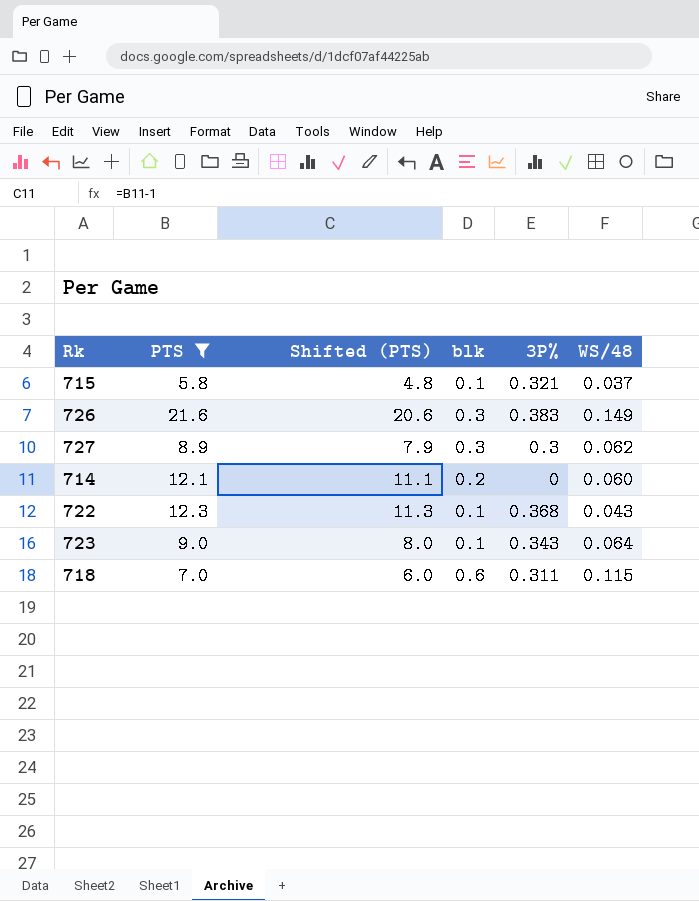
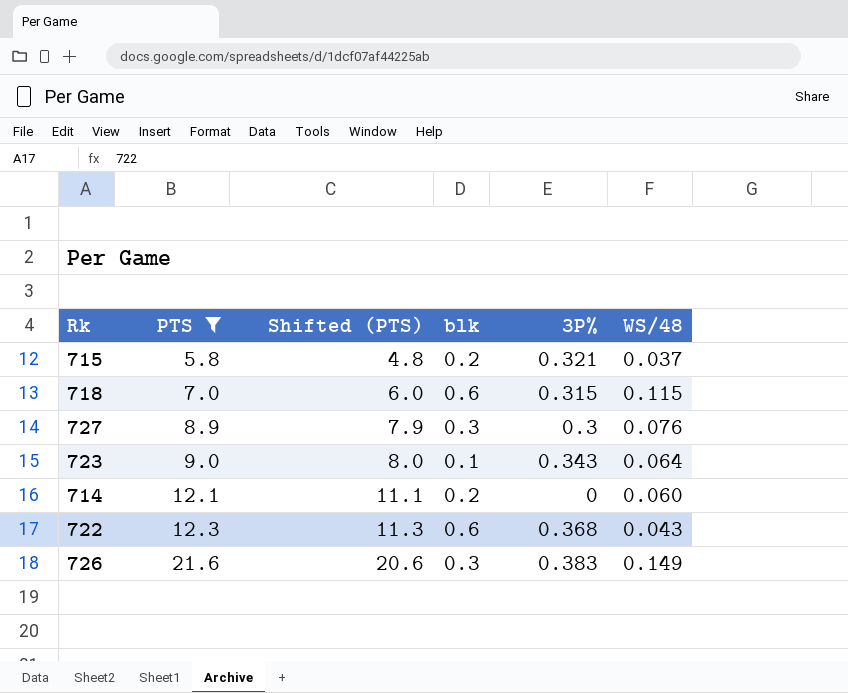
row order: none -> PTS ascending
715 | blk: 0.1 -> 0.2
718 | 3P%: 0.311 -> 0.315
727 | WS/48: 0.062 -> 0.076
722 | blk: 0.1 -> 0.6

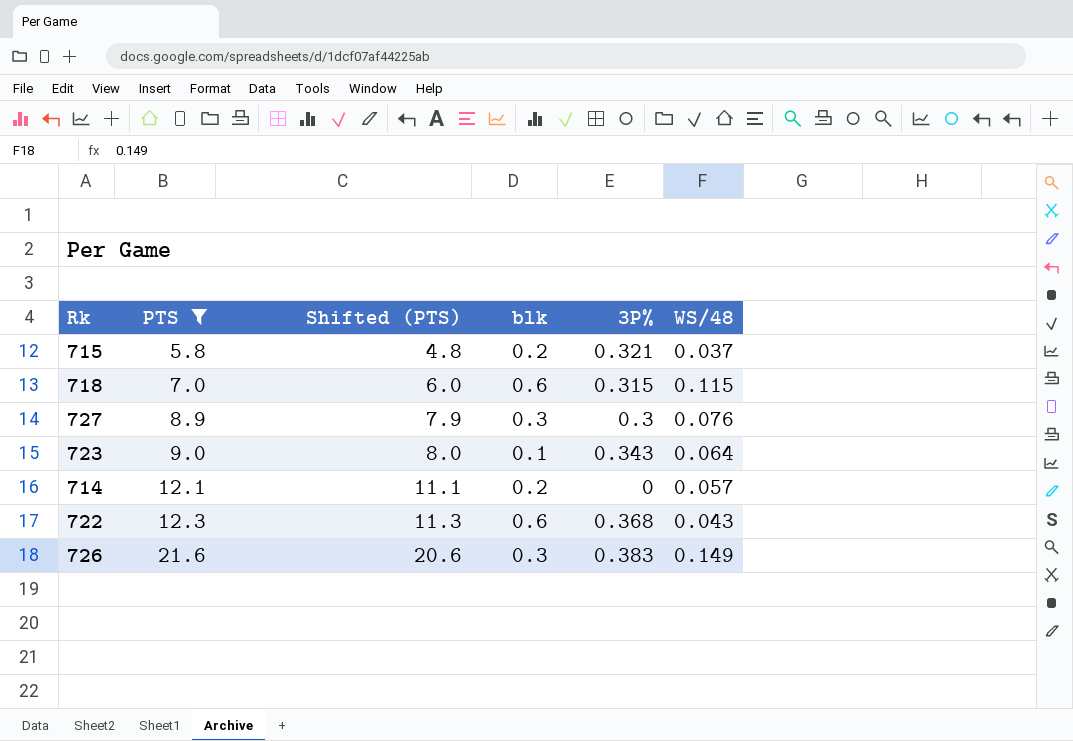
714 | WS/48: 0.060 -> 0.057

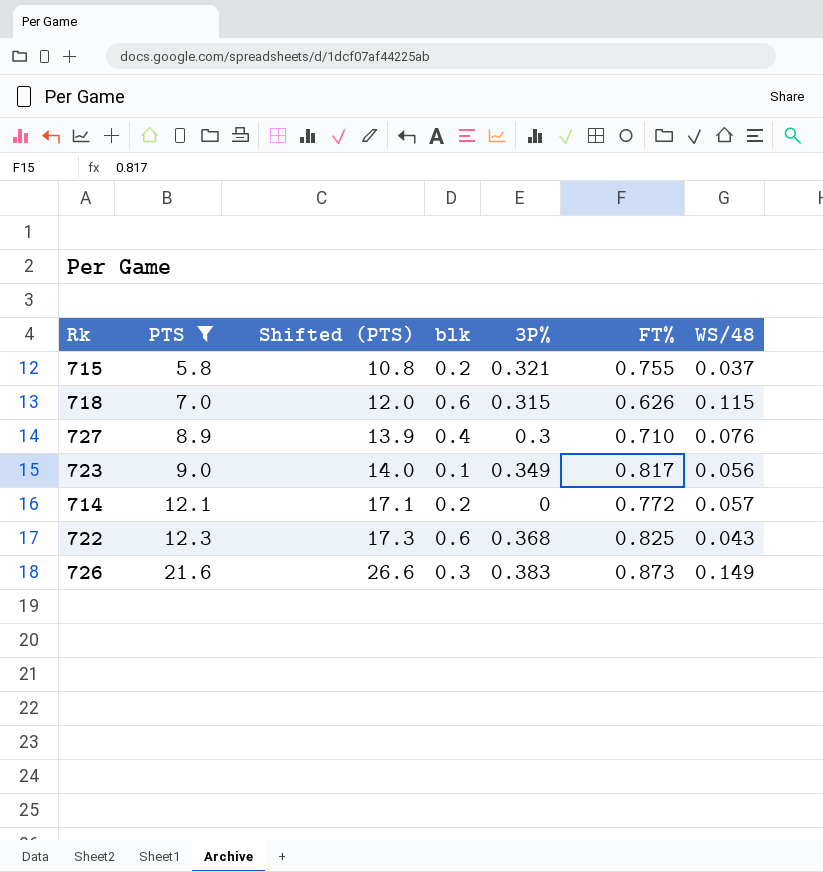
column Shifted (PTS) | formula: [PTS] - 1 -> [PTS] + 5
column FT% | position: none -> 6
727 | blk: 0.3 -> 0.4
723 | 3P%: 0.343 -> 0.349
723 | WS/48: 0.064 -> 0.056

